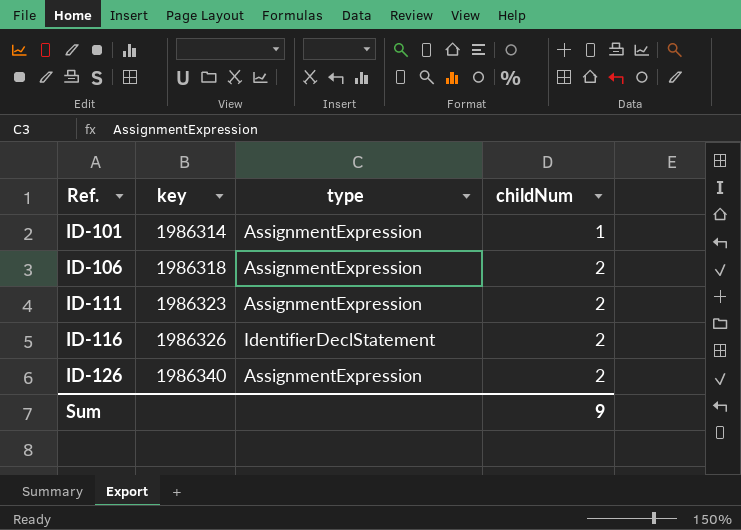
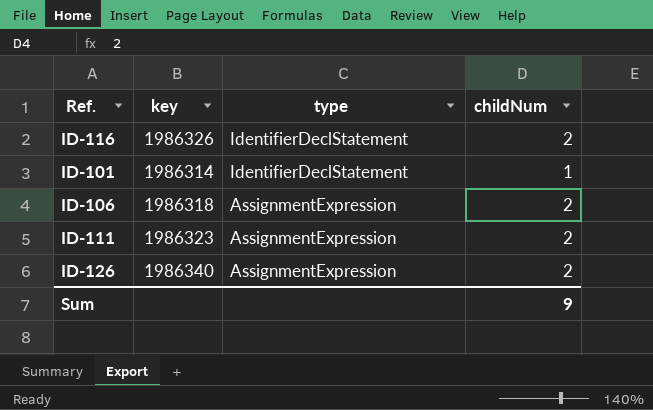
row order: Ref. ascending -> type descending
ID-101 | type: AssignmentExpression -> IdentifierDeclStatement

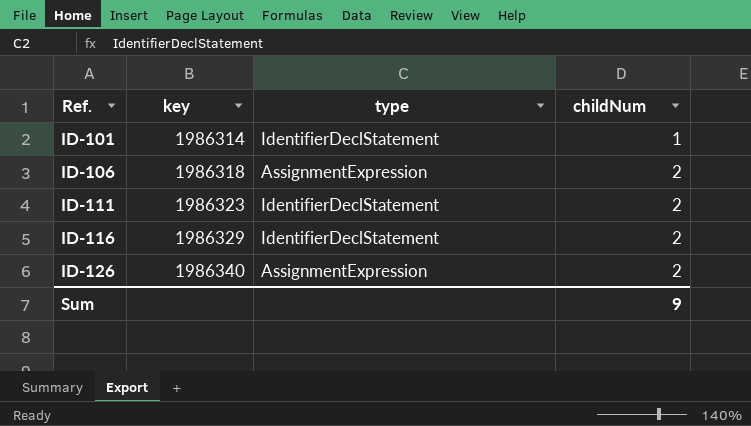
row order: type descending -> Ref. ascending
ID-111 | type: AssignmentExpression -> IdentifierDeclStatement
ID-116 | key: 1986326 -> 1986329

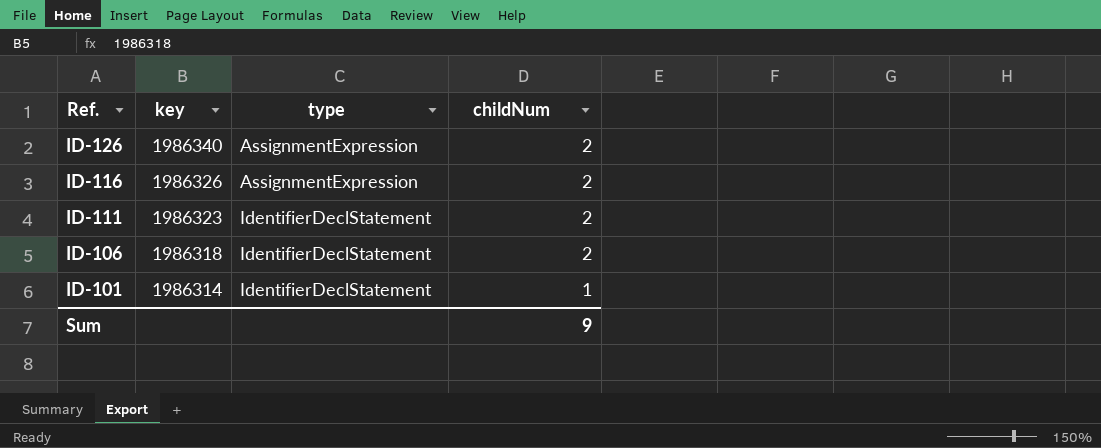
row order: Ref. ascending -> Ref. descending
ID-116 | key: 1986329 -> 1986326
ID-116 | type: IdentifierDeclStatement -> AssignmentExpression
ID-106 | type: AssignmentExpression -> IdentifierDeclStatement

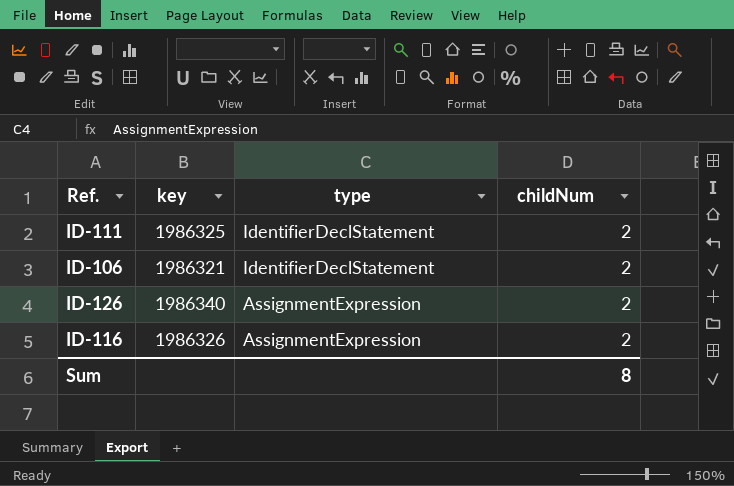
row order: Ref. descending -> type descending
row ID-101: 1986314 | IdentifierDeclStatement | 1 -> none
ID-111 | key: 1986323 -> 1986325
ID-106 | key: 1986318 -> 1986321
Sum | childNum: 9 -> 8

